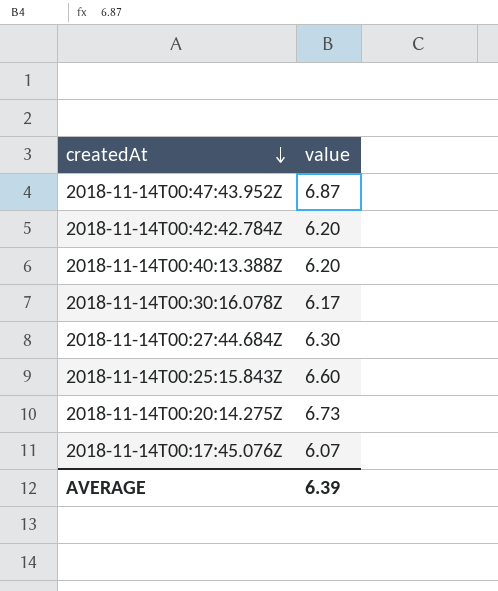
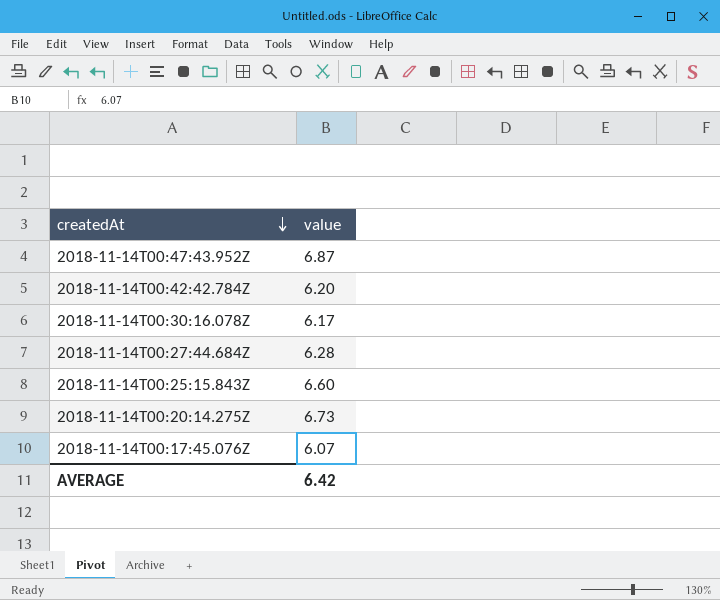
row 2018-11-14T00:40:13.388Z: 6.20 -> none
2018-11-14T00:27:44.684Z | value: 6.30 -> 6.28
AVERAGE | value: 6.39 -> 6.42

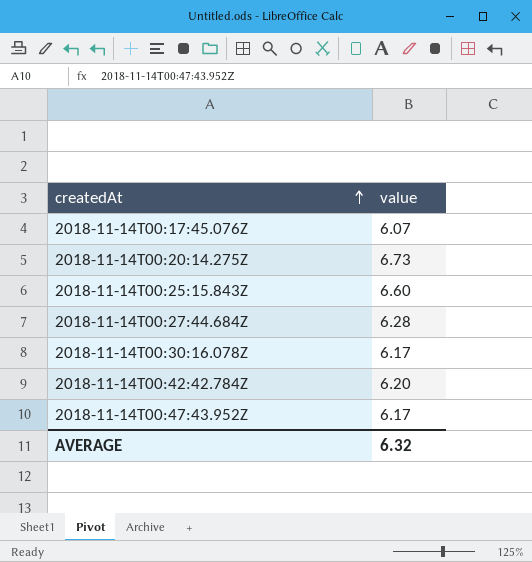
row order: createdAt descending -> createdAt ascending
2018-11-14T00:47:43.952Z | value: 6.87 -> 6.17
AVERAGE | value: 6.42 -> 6.32

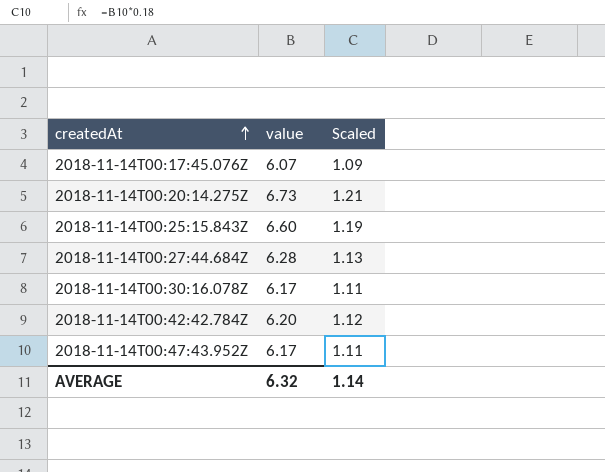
column Scaled | formula: none -> [value] * 0.18

